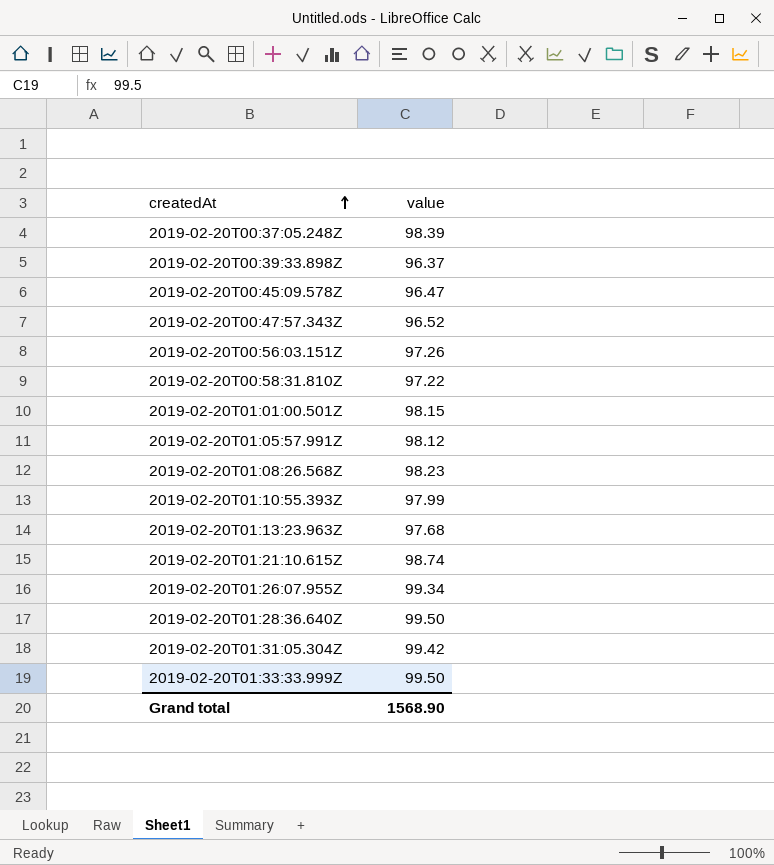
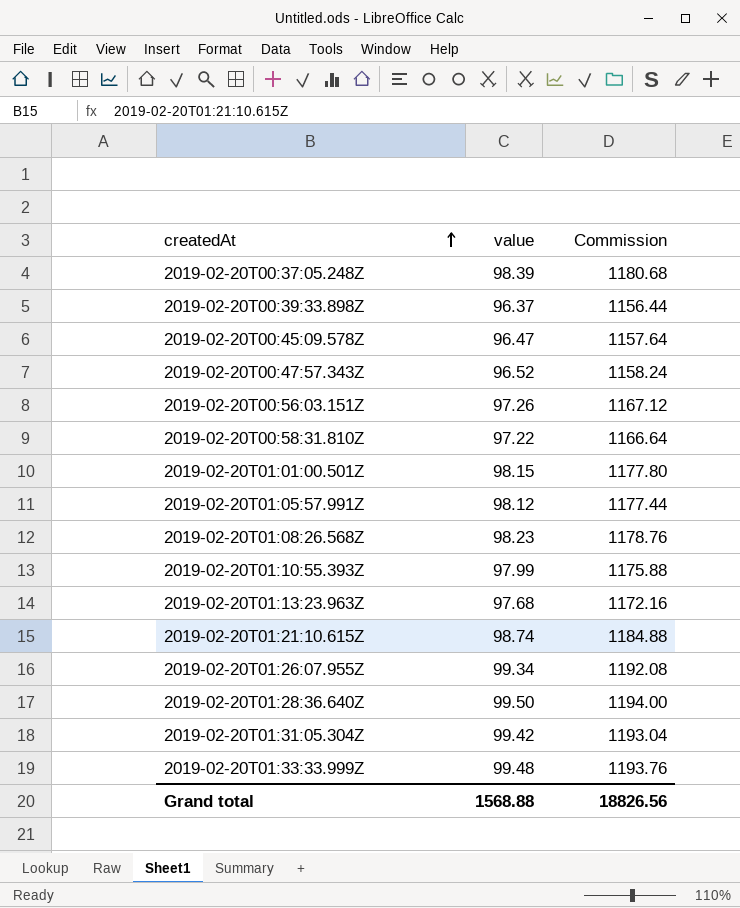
column Commission | formula: none -> [value] * 12
2019-02-20T01:33:33.999Z | value: 99.50 -> 99.48
Grand total | value: 1568.90 -> 1568.88

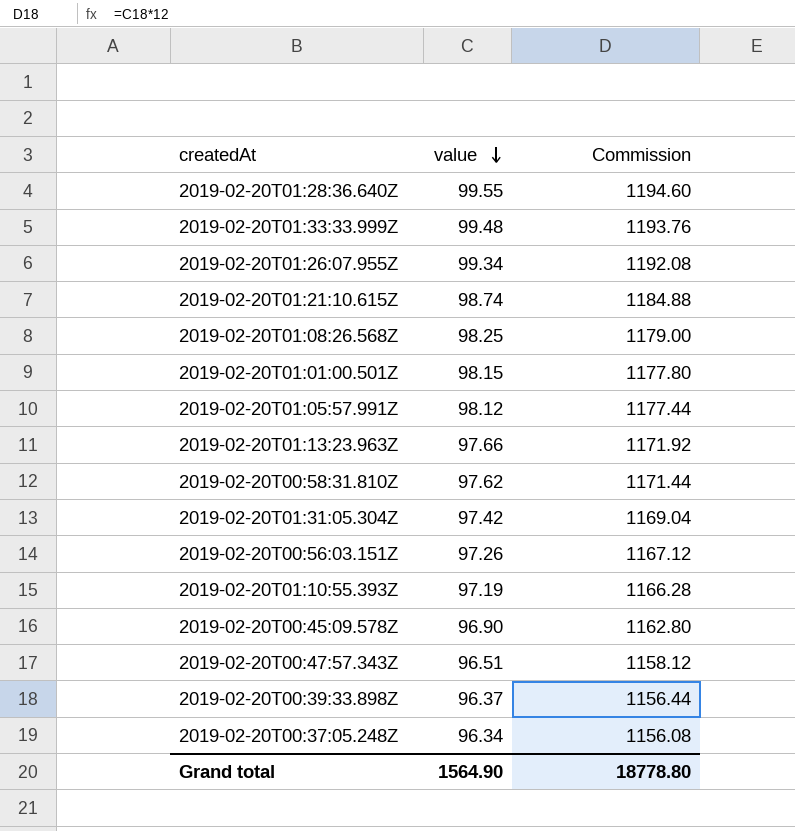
row order: createdAt ascending -> value descending
2019-02-20T01:28:36.640Z | value: 99.50 -> 99.55
2019-02-20T01:28:36.640Z | Commission: 1194.00 -> 1194.60
2019-02-20T01:08:26.568Z | value: 98.23 -> 98.25
2019-02-20T01:08:26.568Z | Commission: 1178.76 -> 1179.00
2019-02-20T01:13:23.963Z | value: 97.68 -> 97.66
2019-02-20T01:13:23.963Z | Commission: 1172.16 -> 1171.92
2019-02-20T00:58:31.810Z | value: 97.22 -> 97.62
2019-02-20T00:58:31.810Z | Commission: 1166.64 -> 1171.44
2019-02-20T01:31:05.304Z | value: 99.42 -> 97.42
2019-02-20T01:31:05.304Z | Commission: 1193.04 -> 1169.04
2019-02-20T01:10:55.393Z | value: 97.99 -> 97.19
2019-02-20T01:10:55.393Z | Commission: 1175.88 -> 1166.28
2019-02-20T00:45:09.578Z | value: 96.47 -> 96.90
2019-02-20T00:45:09.578Z | Commission: 1157.64 -> 1162.80
2019-02-20T00:47:57.343Z | value: 96.52 -> 96.51
2019-02-20T00:47:57.343Z | Commission: 1158.24 -> 1158.12
2019-02-20T00:37:05.248Z | value: 98.39 -> 96.34
2019-02-20T00:37:05.248Z | Commission: 1180.68 -> 1156.08
Grand total | value: 1568.88 -> 1564.90
Grand total | Commission: 18826.56 -> 18778.80

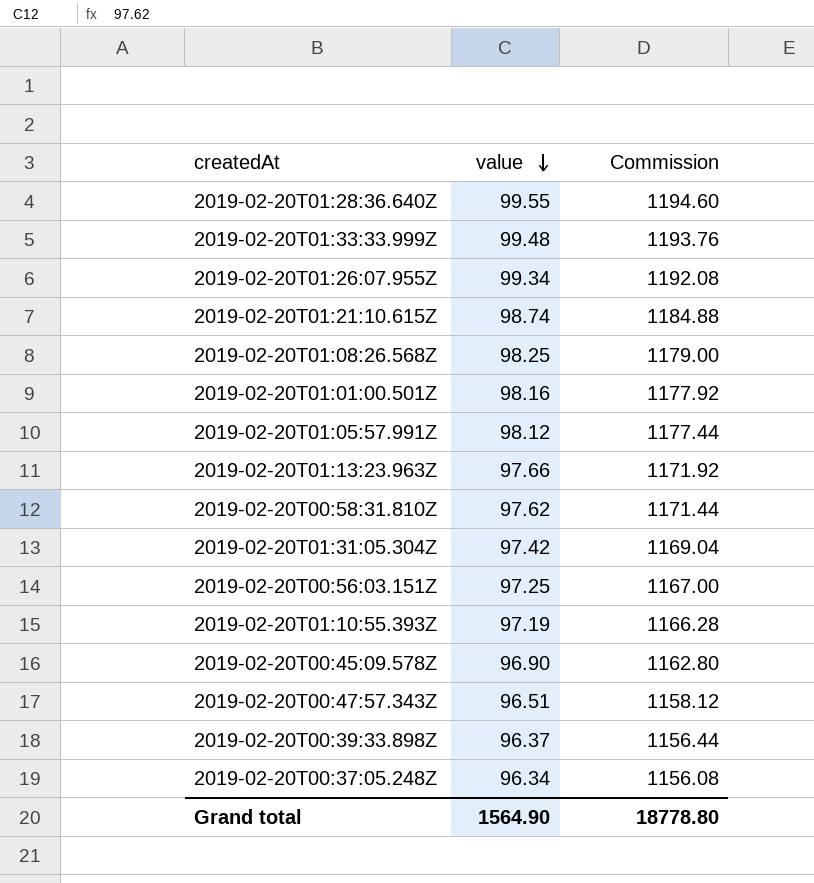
2019-02-20T01:01:00.501Z | value: 98.15 -> 98.16
2019-02-20T01:01:00.501Z | Commission: 1177.80 -> 1177.92
2019-02-20T00:56:03.151Z | value: 97.26 -> 97.25
2019-02-20T00:56:03.151Z | Commission: 1167.12 -> 1167.00

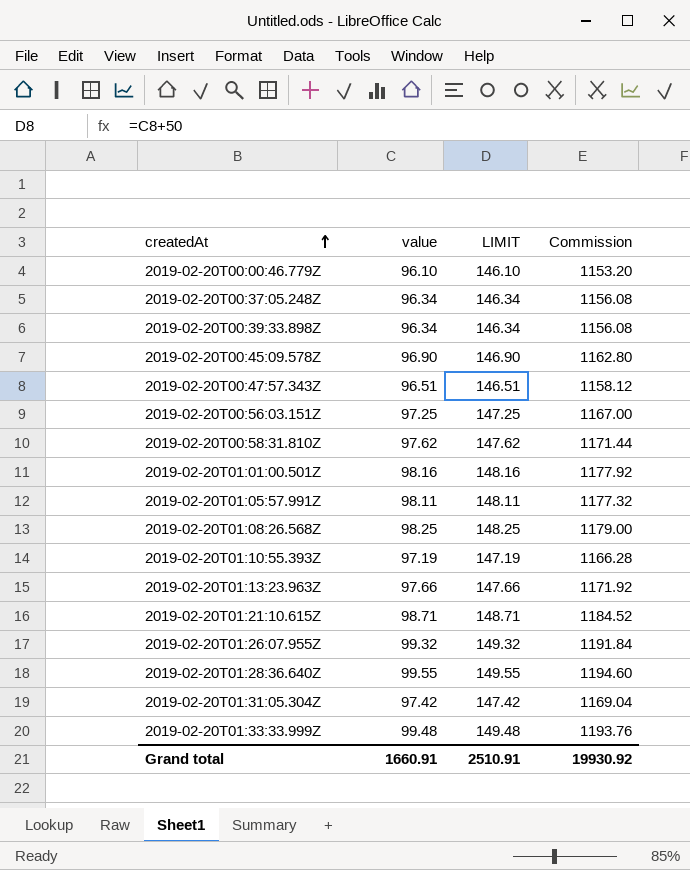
row order: value descending -> createdAt ascending
column LIMIT | formula: none -> [value] + 50
row 2019-02-20T00:00:46.779Z: none -> 96.10 | 146.10 | 1153.20
2019-02-20T00:39:33.898Z | value: 96.37 -> 96.34
2019-02-20T00:39:33.898Z | Commission: 1156.44 -> 1156.08
2019-02-20T01:05:57.991Z | value: 98.12 -> 98.11
2019-02-20T01:05:57.991Z | Commission: 1177.44 -> 1177.32
2019-02-20T01:21:10.615Z | value: 98.74 -> 98.71
2019-02-20T01:21:10.615Z | Commission: 1184.88 -> 1184.52
2019-02-20T01:26:07.955Z | value: 99.34 -> 99.32
2019-02-20T01:26:07.955Z | Commission: 1192.08 -> 1191.84
Grand total | value: 1564.90 -> 1660.91
Grand total | Commission: 18778.80 -> 19930.92

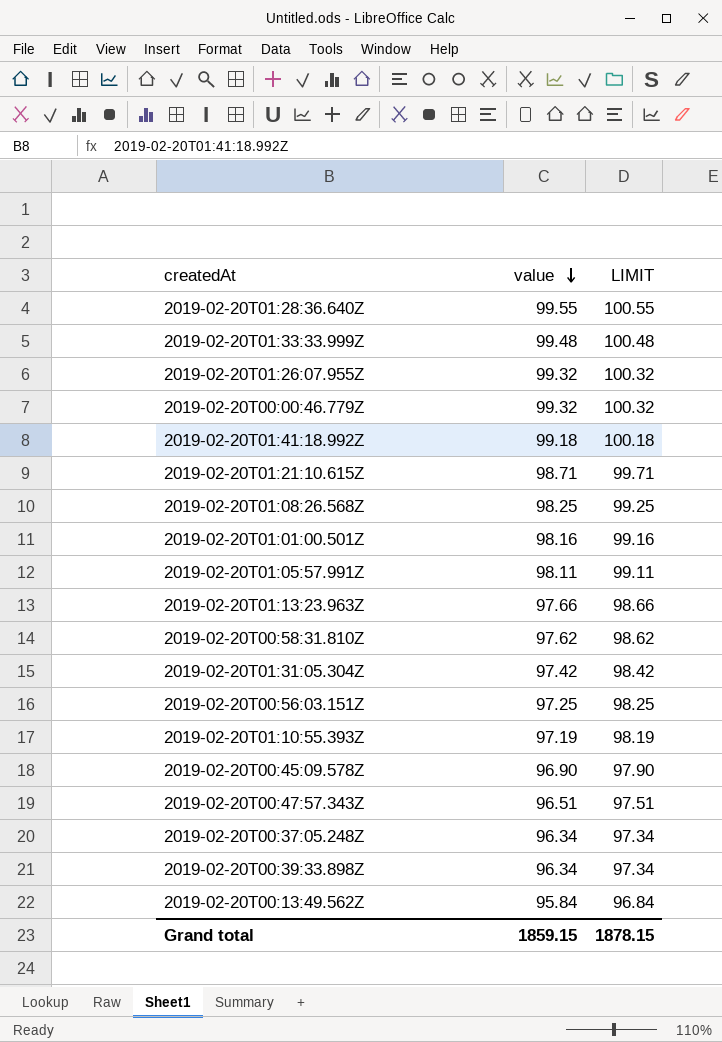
row order: createdAt ascending -> value descending
column Commission | formula: [value] * 12 -> none
column LIMIT | formula: [value] + 50 -> [value] + 1
2019-02-20T00:00:46.779Z | value: 96.10 -> 99.32
row 2019-02-20T01:41:18.992Z: none -> 99.18 | 100.18
row 2019-02-20T00:13:49.562Z: none -> 95.84 | 96.84
Grand total | value: 1660.91 -> 1859.15
Grand total | LIMIT: 2510.91 -> 1878.15

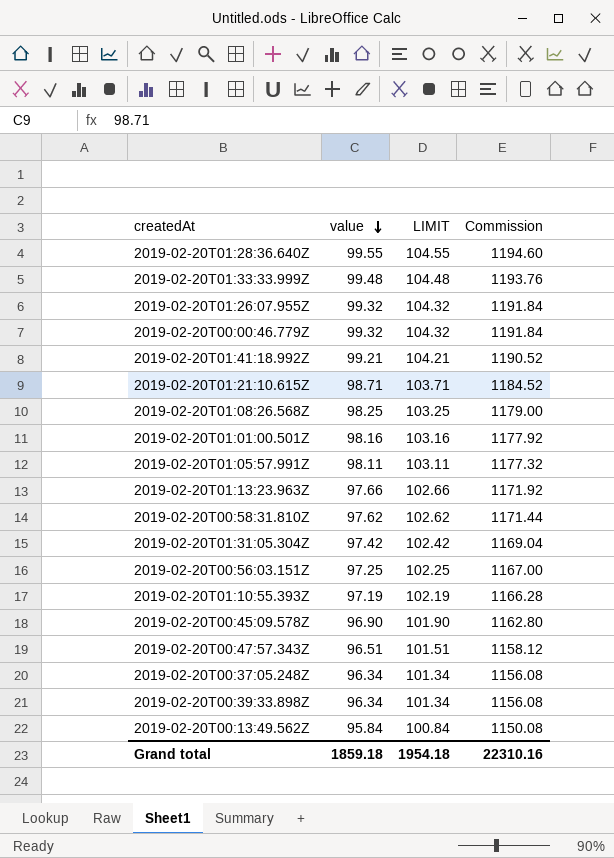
column LIMIT | formula: [value] + 1 -> [value] + 5
column Commission | formula: none -> [value] * 12
2019-02-20T01:41:18.992Z | value: 99.18 -> 99.21
Grand total | value: 1859.15 -> 1859.18
Grand total | LIMIT: 1878.15 -> 1954.18

